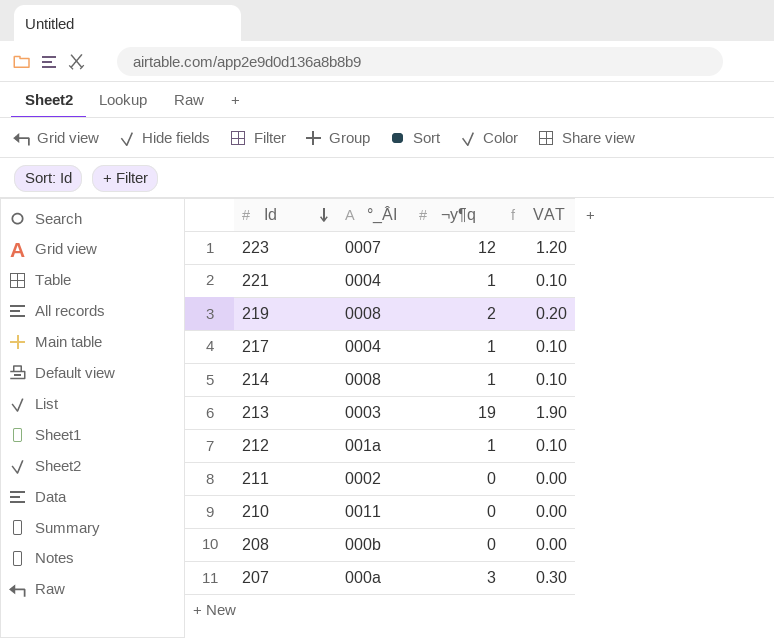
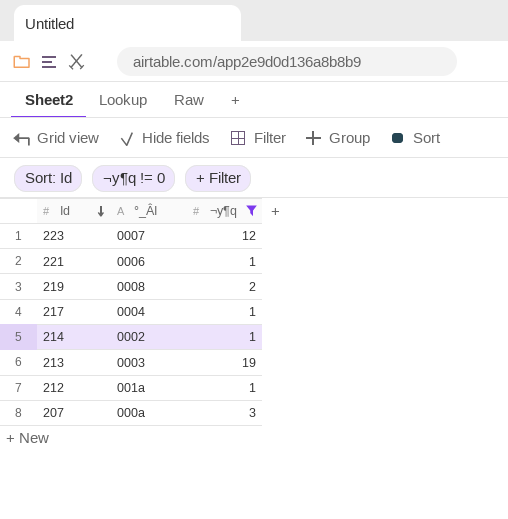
filter: none -> ¬y¶q != 0
column VAT | formula: [¬y¶q] * 0.1 -> none
221 | °_ÂI: 0004 -> 0006
214 | °_ÂI: 0008 -> 0002

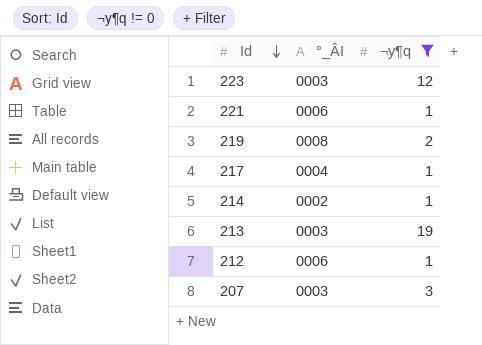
223 | °_ÂI: 0007 -> 0003
212 | °_ÂI: 001a -> 0006
207 | °_ÂI: 000a -> 0003

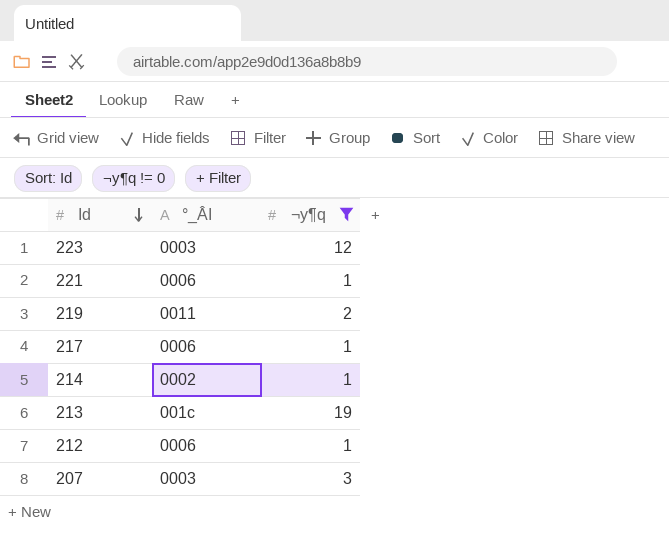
219 | °_ÂI: 0008 -> 0011
217 | °_ÂI: 0004 -> 0006
213 | °_ÂI: 0003 -> 001c

